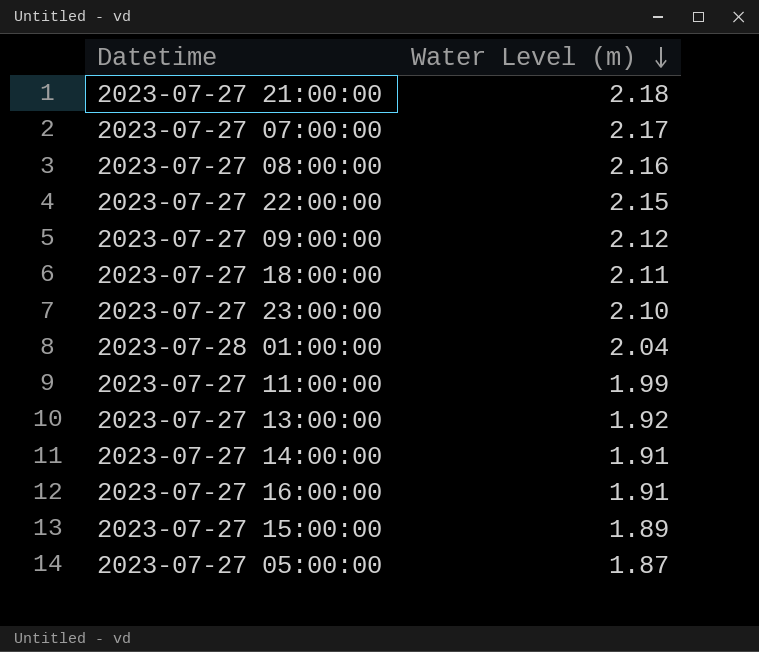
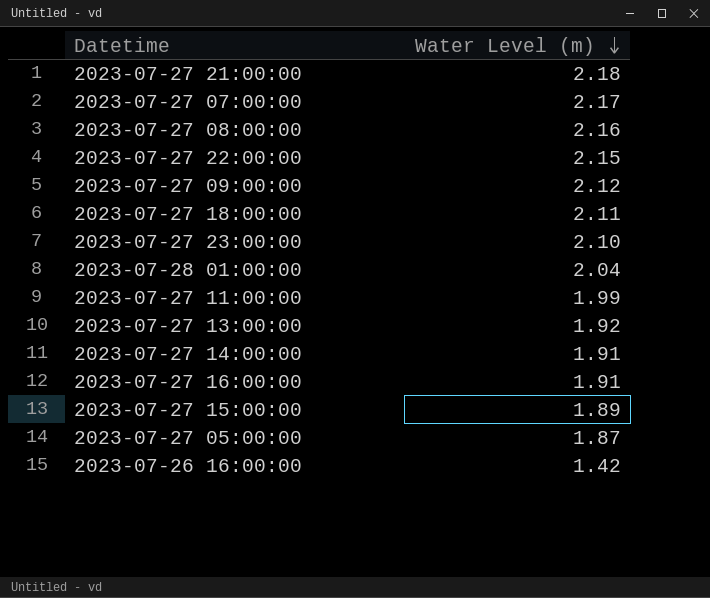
row 2023-07-26 16:00:00: none -> 1.42

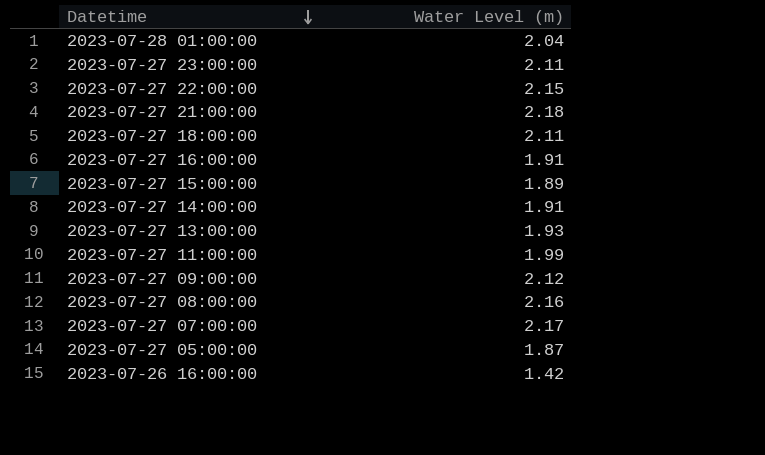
row order: Water Level (m) descending -> Datetime descending
2023-07-27 23:00:00 | Water Level (m): 2.10 -> 2.11
2023-07-27 13:00:00 | Water Level (m): 1.92 -> 1.93

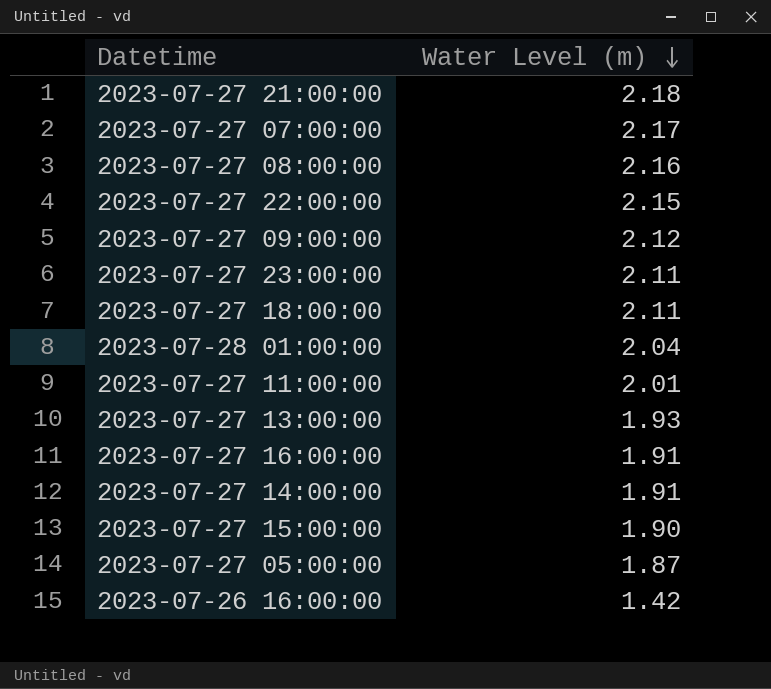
row order: Datetime descending -> Water Level (m) descending
2023-07-27 11:00:00 | Water Level (m): 1.99 -> 2.01
2023-07-27 15:00:00 | Water Level (m): 1.89 -> 1.90

